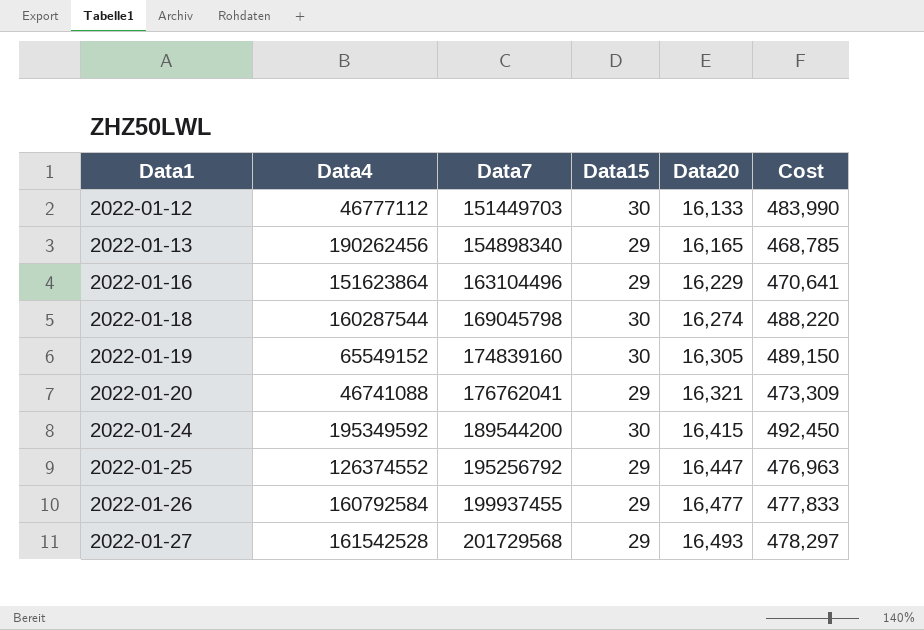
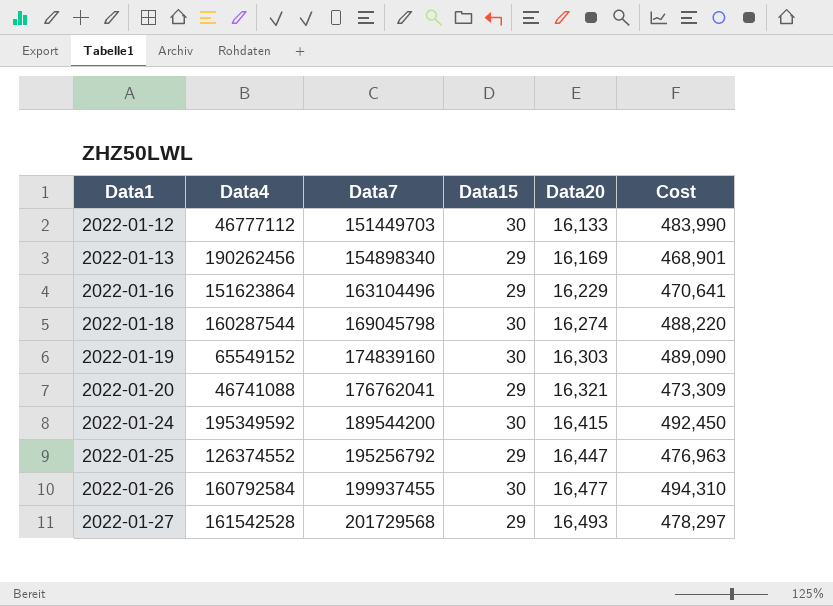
2022-01-13 | Data20: 16,165 -> 16,169
2022-01-13 | Cost: 468,785 -> 468,901
2022-01-19 | Data20: 16,305 -> 16,303
2022-01-19 | Cost: 489,150 -> 489,090
2022-01-26 | Data15: 29 -> 30
2022-01-26 | Cost: 477,833 -> 494,310

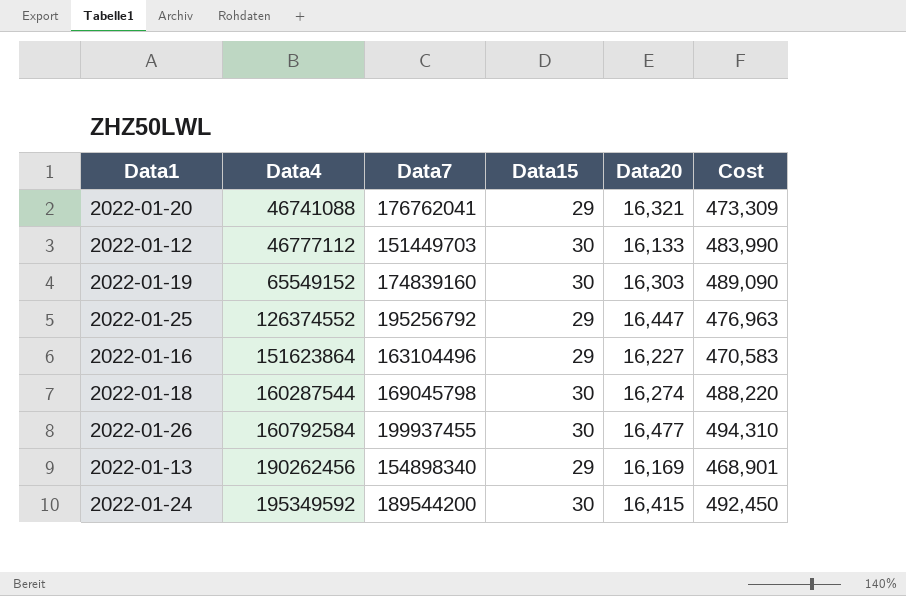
row order: Data1 ascending -> Data4 ascending
row 2022-01-27: 161542528 | 201729568 | 29 | 16,493 | 478,297 -> none
2022-01-16 | Data20: 16,229 -> 16,227
2022-01-16 | Cost: 470,641 -> 470,583

